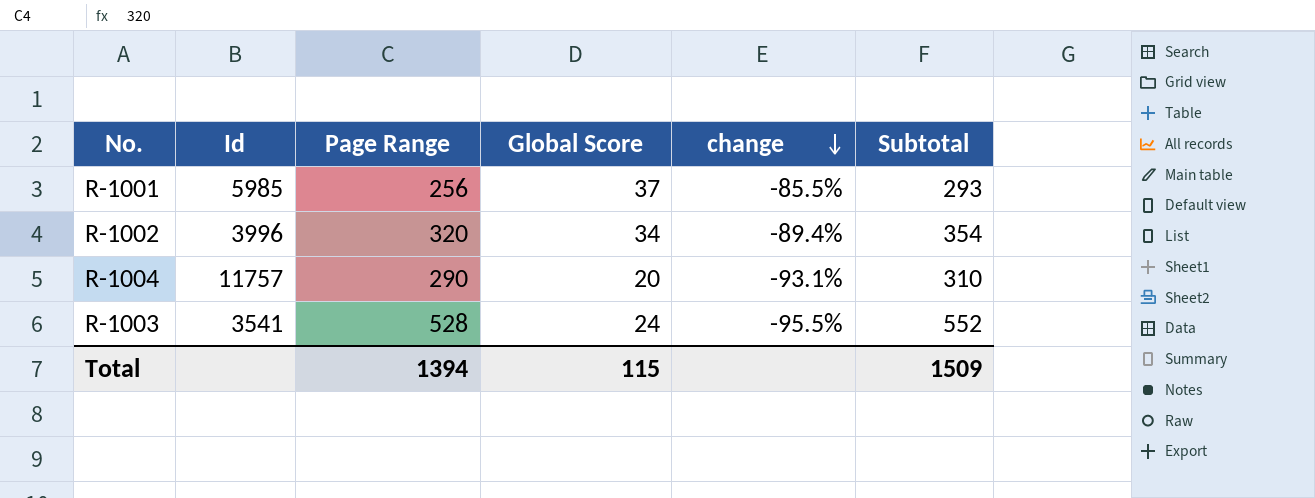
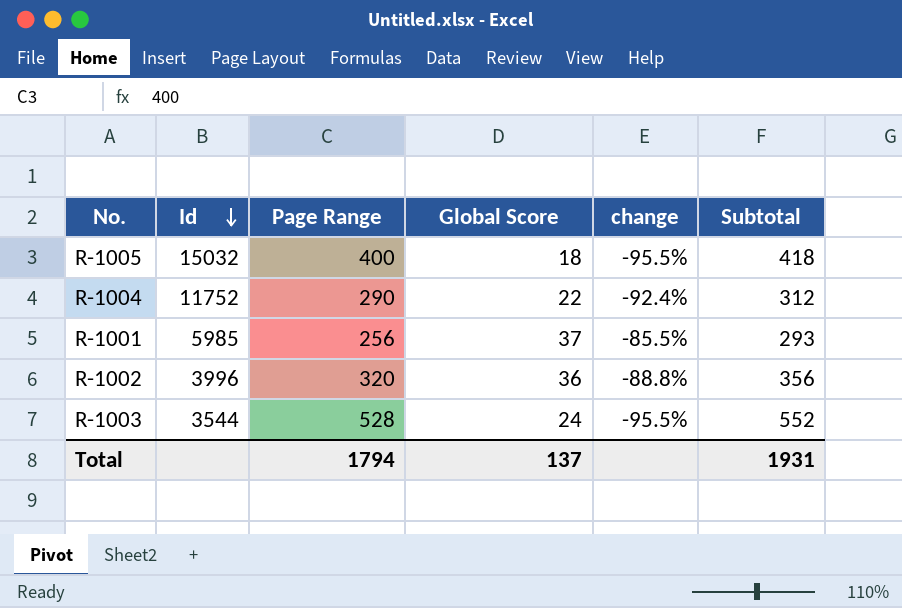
row order: change descending -> Id descending
row R-1005: none -> 15032 | 400 | 18 | -95.5% | 418
R-1004 | Id: 11757 -> 11752
R-1004 | Global Score: 20 -> 22
R-1004 | change: -93.1% -> -92.4%
R-1004 | Subtotal: 310 -> 312
R-1002 | Global Score: 34 -> 36
R-1002 | change: -89.4% -> -88.8%
R-1002 | Subtotal: 354 -> 356
R-1003 | Id: 3541 -> 3544
Total | Page Range: 1394 -> 1794
Total | Global Score: 115 -> 137
Total | Subtotal: 1509 -> 1931

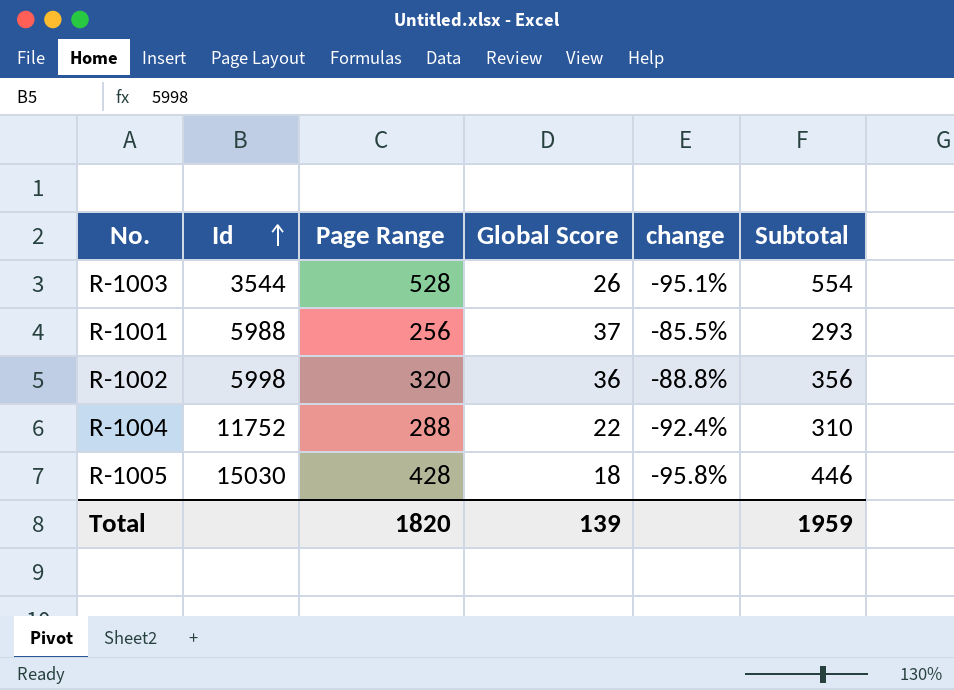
row order: Id descending -> Id ascending
R-1003 | Global Score: 24 -> 26
R-1003 | change: -95.5% -> -95.1%
R-1003 | Subtotal: 552 -> 554
R-1001 | Id: 5985 -> 5988
R-1002 | Id: 3996 -> 5998
R-1004 | Page Range: 290 -> 288
R-1004 | Subtotal: 312 -> 310
R-1005 | Id: 15032 -> 15030
R-1005 | Page Range: 400 -> 428
R-1005 | change: -95.5% -> -95.8%
R-1005 | Subtotal: 418 -> 446
Total | Page Range: 1794 -> 1820
Total | Global Score: 137 -> 139
Total | Subtotal: 1931 -> 1959

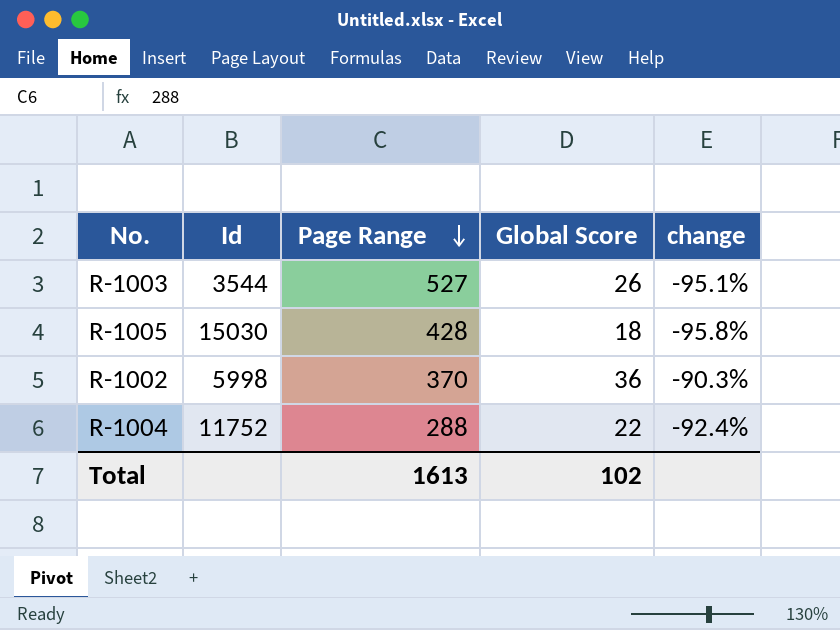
row order: Id ascending -> Page Range descending
column Subtotal | formula: [Page Range] + [Global Score] -> none
row R-1001: 5988 | 256 | 37 | -85.5% | 293 -> none
R-1003 | Page Range: 528 -> 527
R-1002 | Page Range: 320 -> 370
R-1002 | change: -88.8% -> -90.3%
Total | Page Range: 1820 -> 1613
Total | Global Score: 139 -> 102

